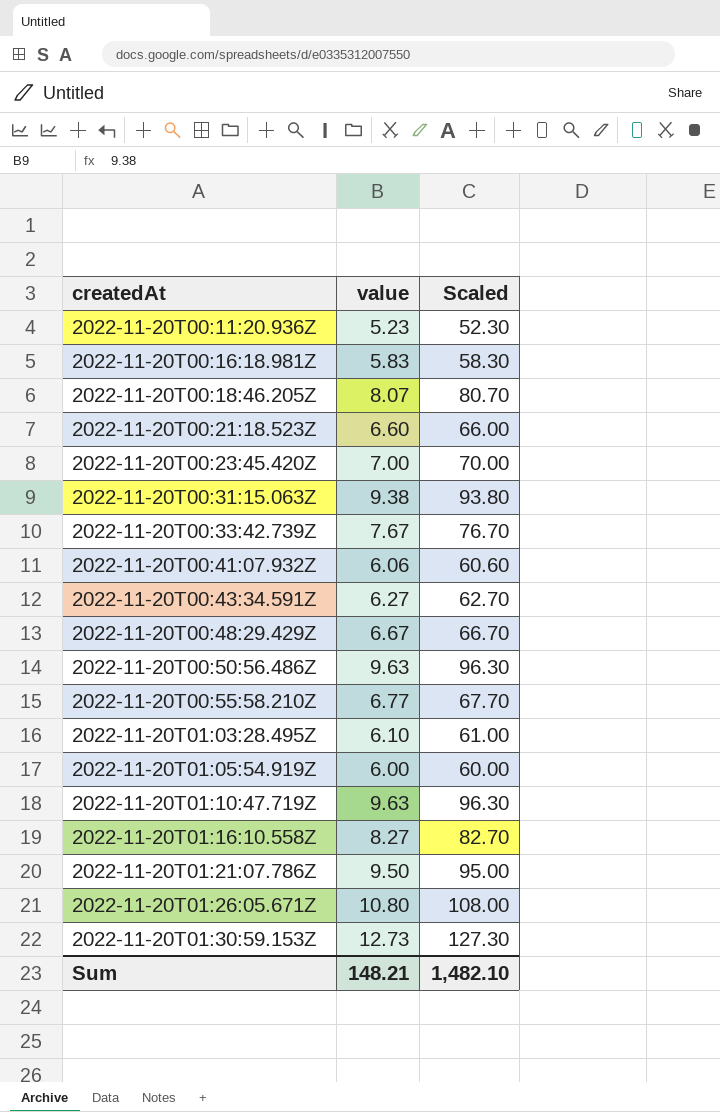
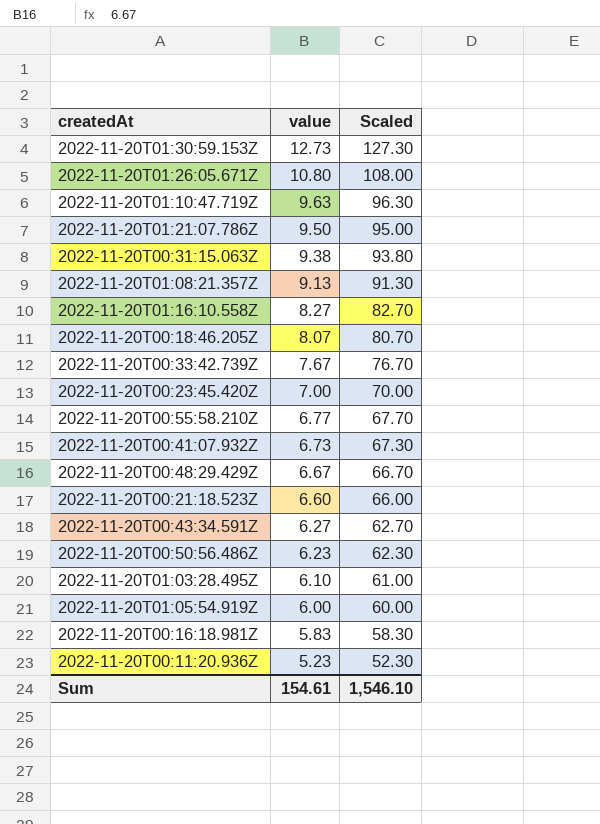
row order: createdAt ascending -> value descending
row 2022-11-20T01:08:21.357Z: none -> 9.13 | 91.30
2022-11-20T00:41:07.932Z | value: 6.06 -> 6.73
2022-11-20T00:41:07.932Z | Scaled: 60.60 -> 67.30
2022-11-20T00:50:56.486Z | value: 9.63 -> 6.23
2022-11-20T00:50:56.486Z | Scaled: 96.30 -> 62.30
Sum | value: 148.21 -> 154.61
Sum | Scaled: 1,482.10 -> 1,546.10

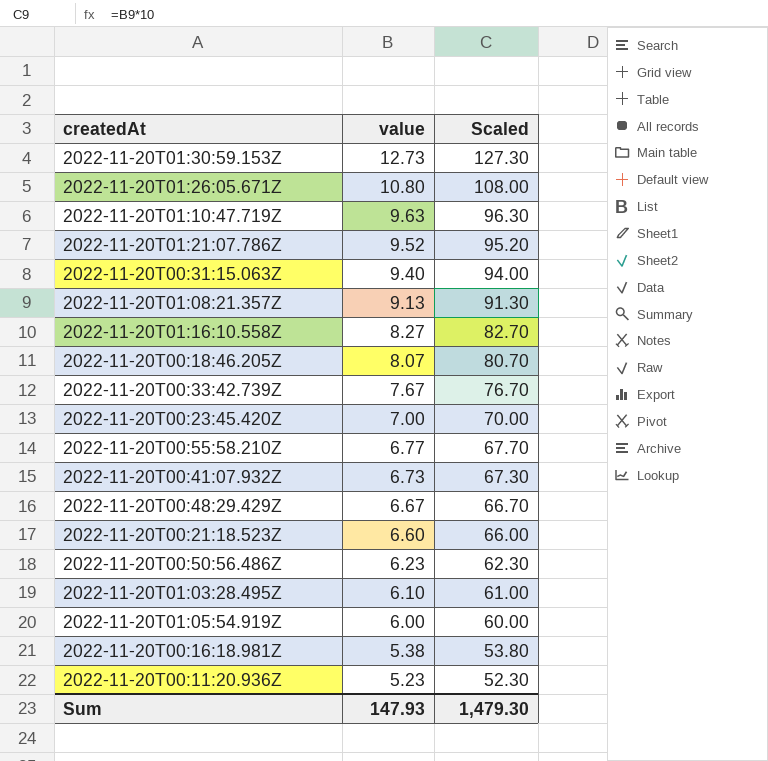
row 2022-11-20T00:43:34.591Z: 6.27 | 62.70 -> none
2022-11-20T01:21:07.786Z | value: 9.50 -> 9.52
2022-11-20T01:21:07.786Z | Scaled: 95.00 -> 95.20
2022-11-20T00:31:15.063Z | value: 9.38 -> 9.40
2022-11-20T00:31:15.063Z | Scaled: 93.80 -> 94.00
2022-11-20T00:16:18.981Z | value: 5.83 -> 5.38
2022-11-20T00:16:18.981Z | Scaled: 58.30 -> 53.80
Sum | value: 154.61 -> 147.93
Sum | Scaled: 1,546.10 -> 1,479.30

